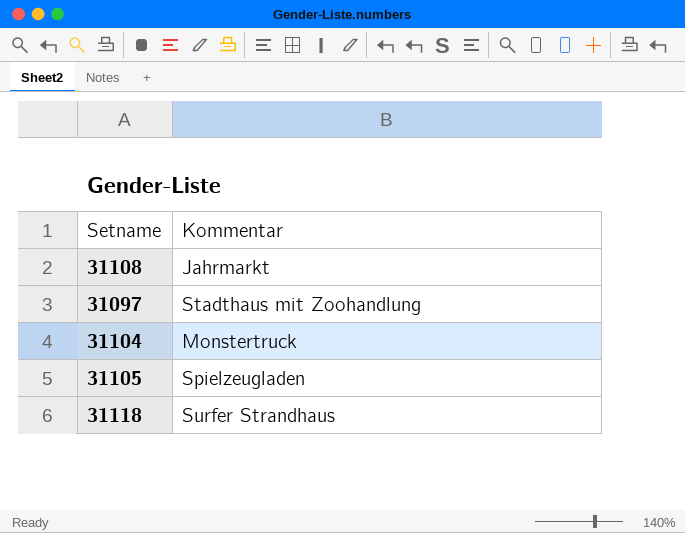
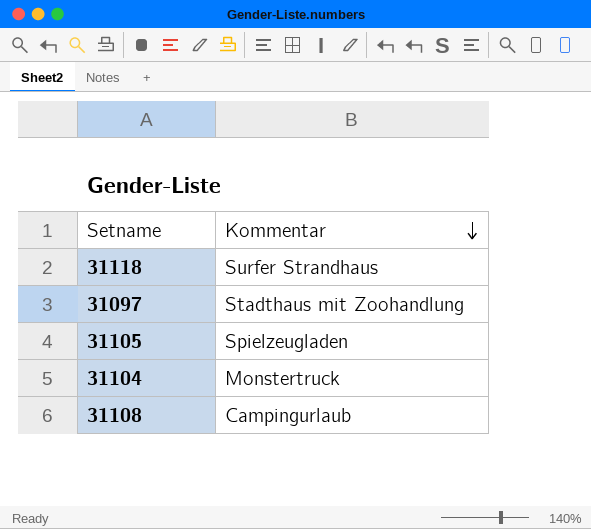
row order: none -> Kommentar descending
31108 | Kommentar: Jahrmarkt -> Campingurlaub

